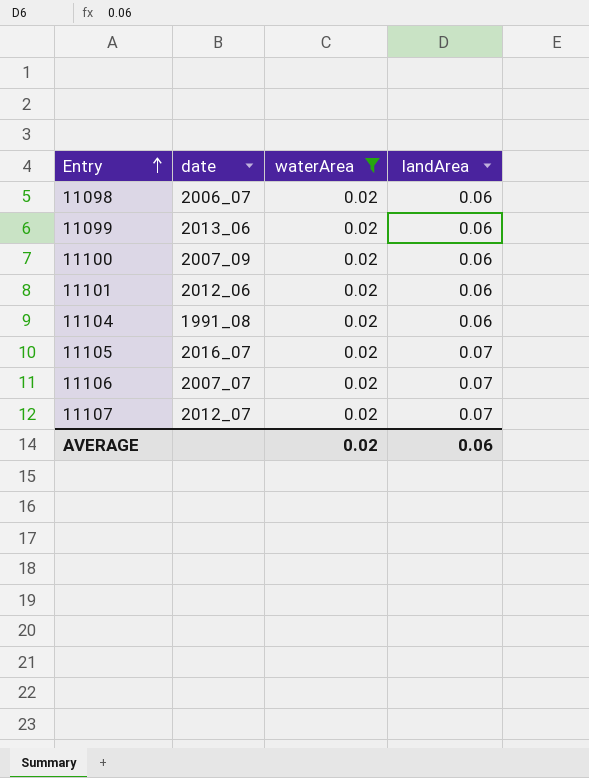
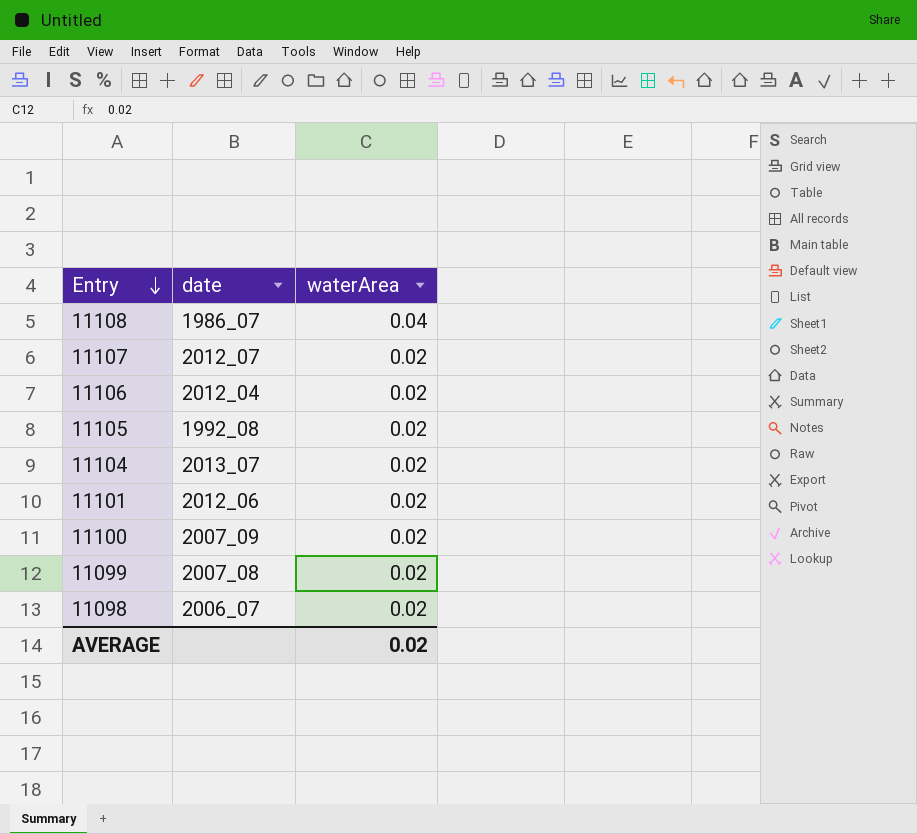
filter: waterArea = 0.02 -> none
row order: Entry ascending -> Entry descending
column landArea | position: 4 -> none
11106 | date: 2007_07 -> 2012_04
11105 | date: 2016_07 -> 1992_08
11104 | date: 1991_08 -> 2013_07
11099 | date: 2013_06 -> 2007_08

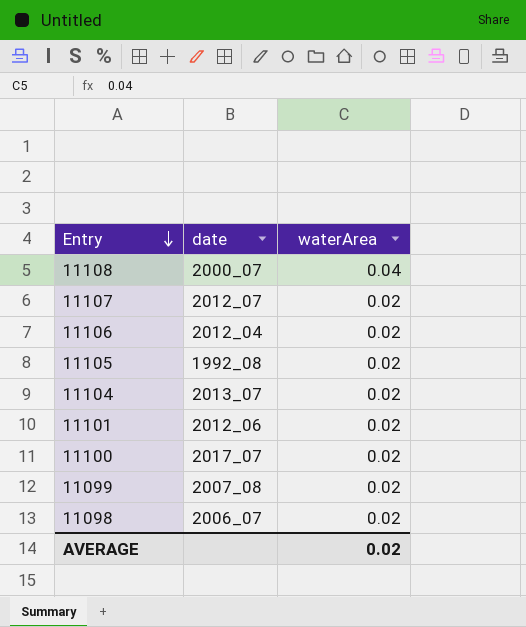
11108 | date: 1986_07 -> 2000_07
11100 | date: 2007_09 -> 2017_07

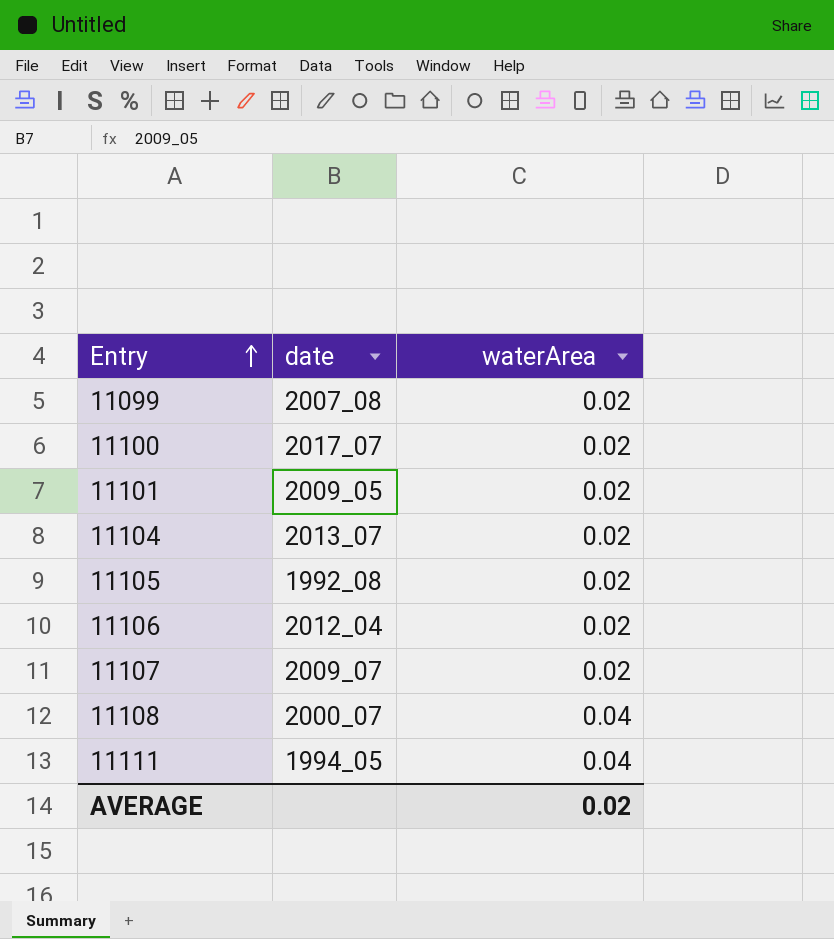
row order: Entry descending -> Entry ascending
row 11098: 2006_07 | 0.02 -> none
11101 | date: 2012_06 -> 2009_05
11107 | date: 2012_07 -> 2009_07
row 11111: none -> 1994_05 | 0.04

